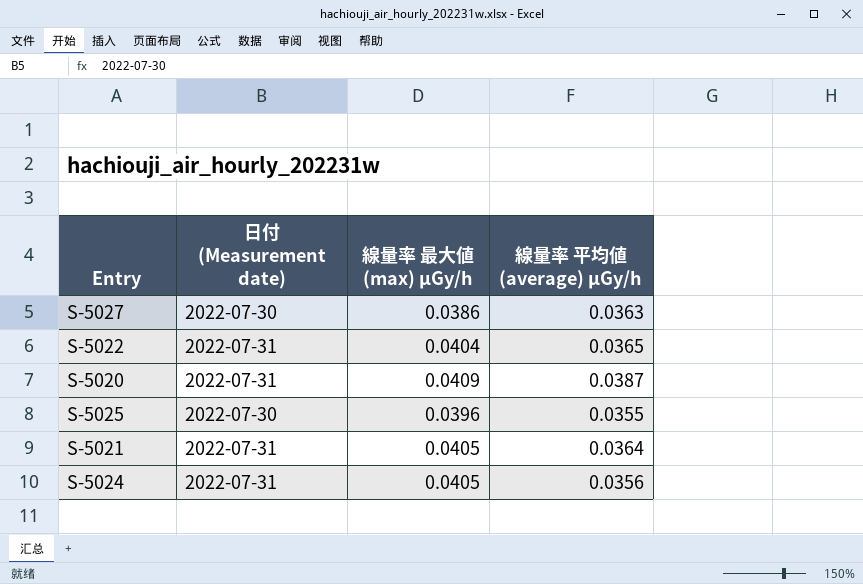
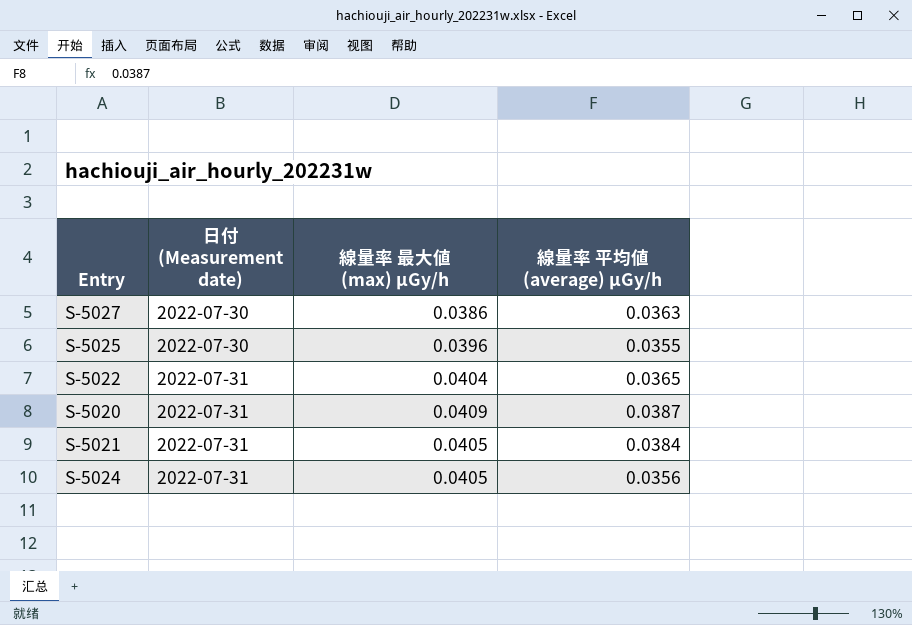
row order: none -> 日付 (Measurement date) ascending
S-5021 | 線量率 平均値 (average) μGy/h: 0.0364 -> 0.0384

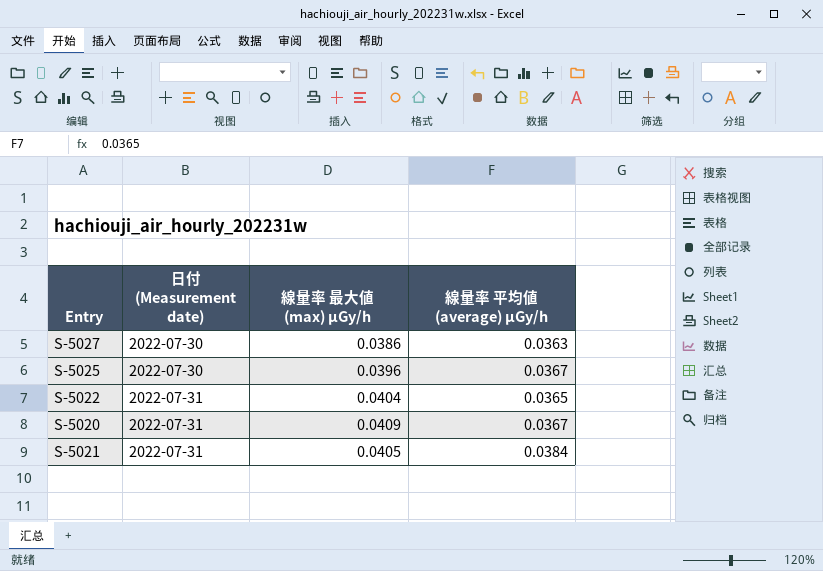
row S-5024: 2022-07-31 | 0.0405 | 0.0356 -> none
S-5025 | 線量率 平均値 (average) μGy/h: 0.0355 -> 0.0367
S-5020 | 線量率 平均値 (average) μGy/h: 0.0387 -> 0.0367

